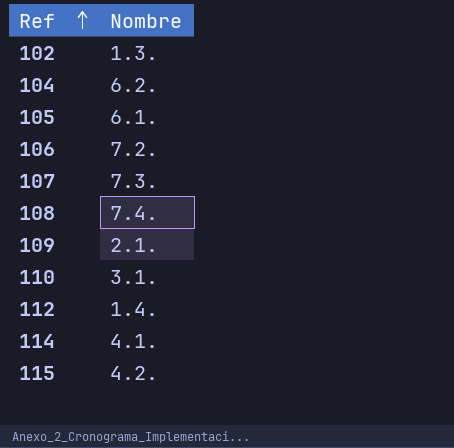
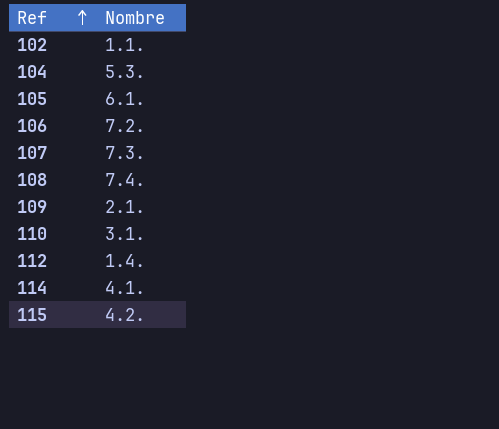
102 | Nombre: 1.3. -> 1.1.
104 | Nombre: 6.2. -> 5.3.

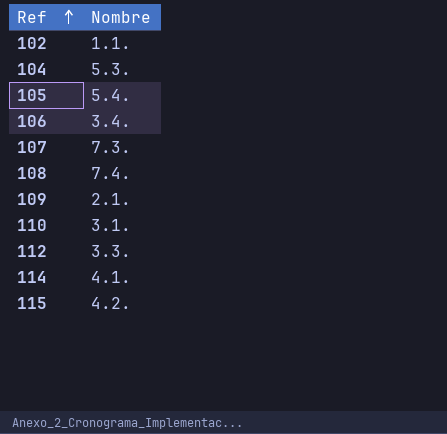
105 | Nombre: 6.1. -> 5.4.
106 | Nombre: 7.2. -> 3.4.
112 | Nombre: 1.4. -> 3.3.

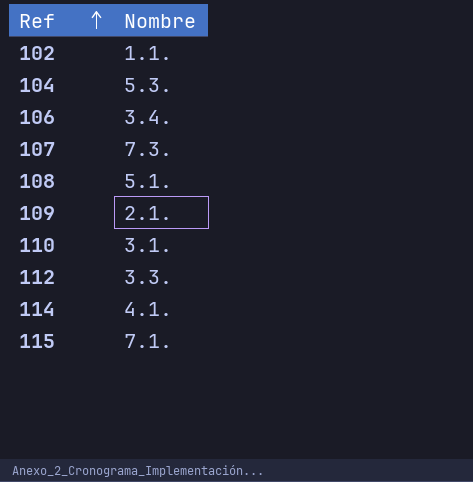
row 105: 5.4. -> none
108 | Nombre: 7.4. -> 5.1.
115 | Nombre: 4.2. -> 7.1.

